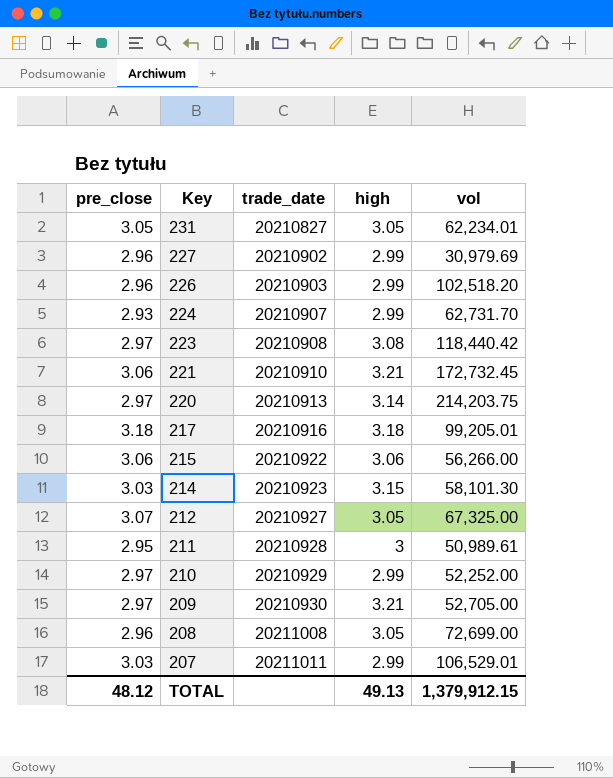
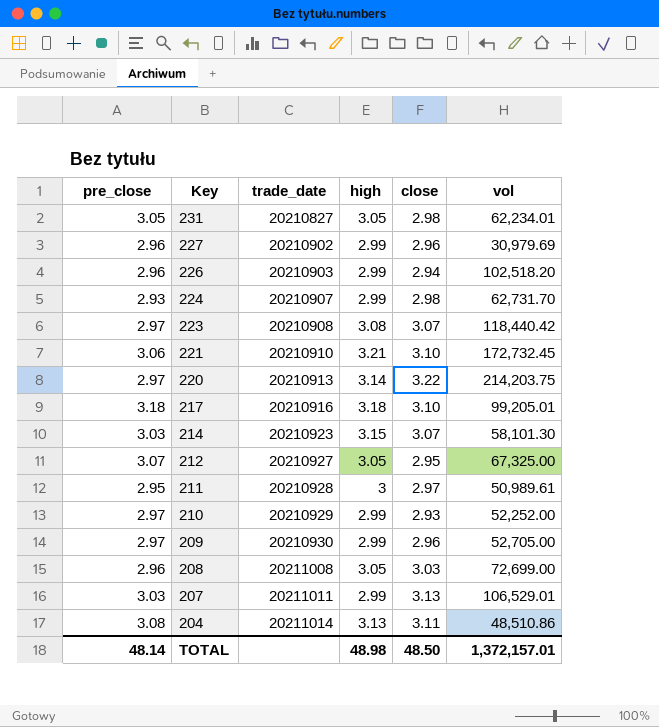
column close | position: none -> 5
row 215: 3.06 | 20210922 | 3.06 | 56,266.00 -> none
209 | high: 3.21 -> 2.99
row 204: none -> 3.08 | 20211014 | 3.13 | 3.11 | 48,510.86
TOTAL | pre_close: 48.12 -> 48.14
TOTAL | high: 49.13 -> 48.98
TOTAL | vol: 1,379,912.15 -> 1,372,157.01

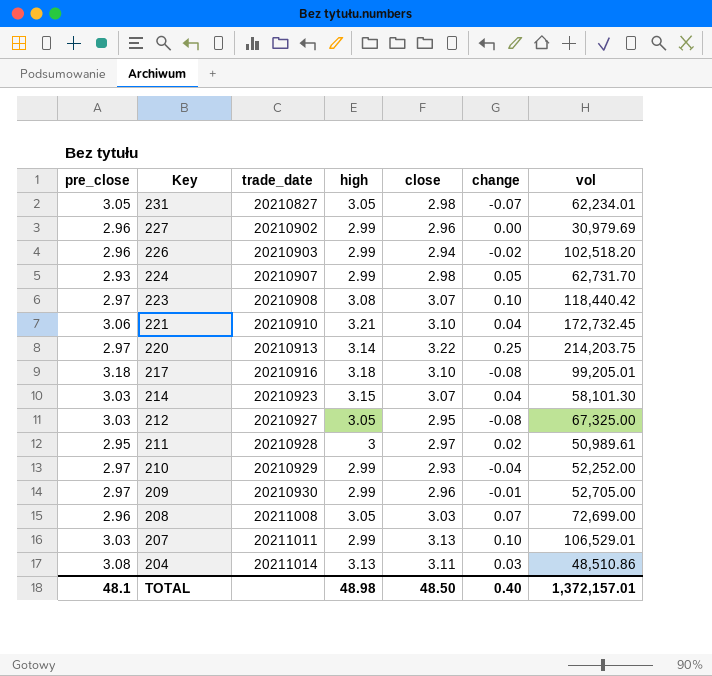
column change | formula: none -> [close] - [pre_close]
212 | pre_close: 3.07 -> 3.03
TOTAL | pre_close: 48.14 -> 48.1

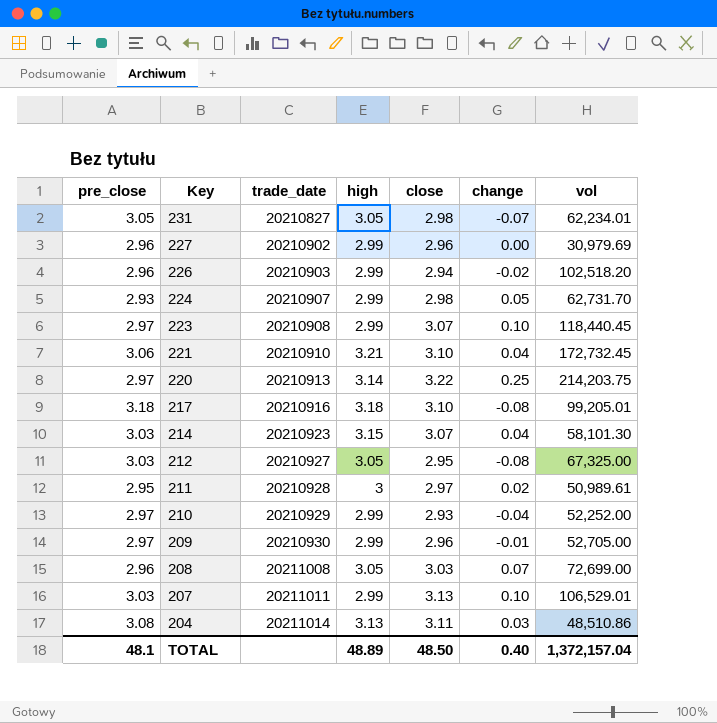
223 | high: 3.08 -> 2.99
223 | vol: 118,440.42 -> 118,440.45
TOTAL | high: 48.98 -> 48.89
TOTAL | vol: 1,372,157.01 -> 1,372,157.04

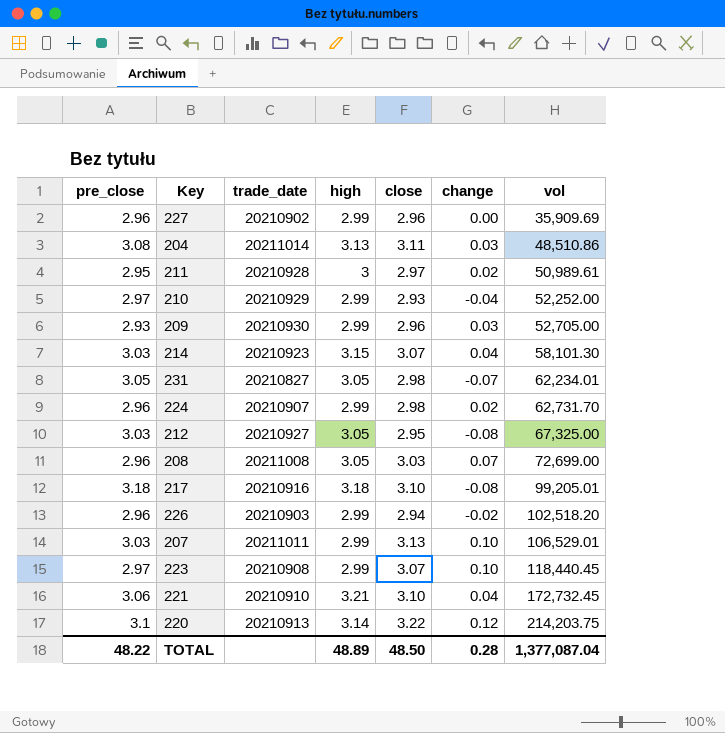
row order: Key descending -> vol ascending
227 | vol: 30,979.69 -> 35,909.69
209 | pre_close: 2.97 -> 2.93
209 | change: -0.01 -> 0.03
224 | pre_close: 2.93 -> 2.96
224 | change: 0.05 -> 0.02
220 | pre_close: 2.97 -> 3.1
220 | change: 0.25 -> 0.12
TOTAL | pre_close: 48.1 -> 48.22
TOTAL | change: 0.40 -> 0.28
TOTAL | vol: 1,372,157.04 -> 1,377,087.04

